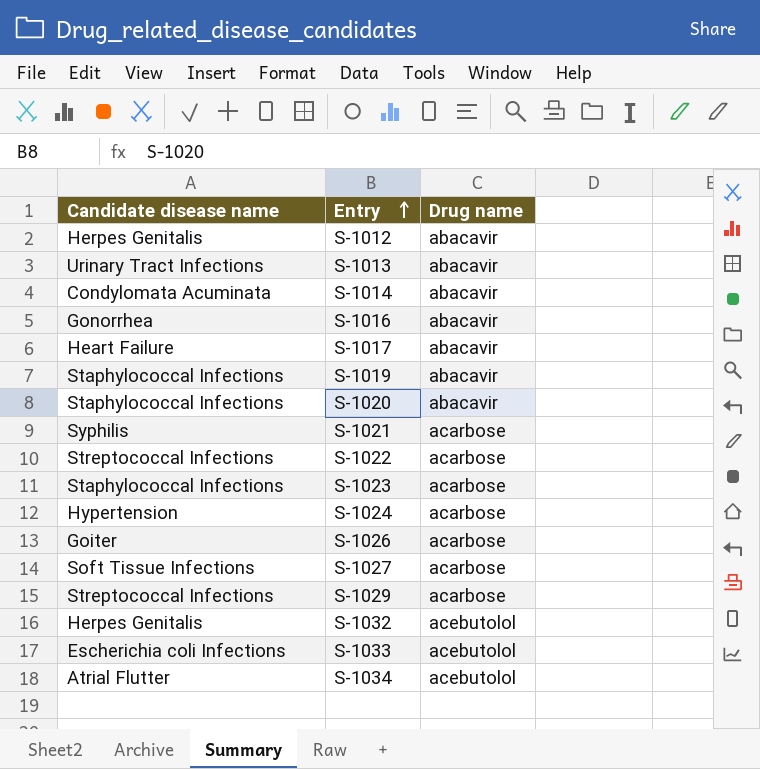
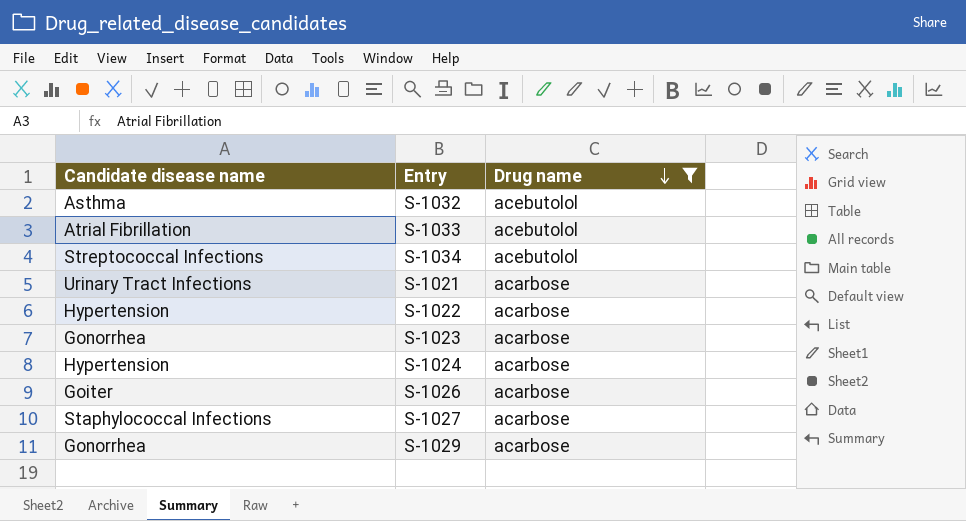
filter: none -> Drug name != abacavir
row order: Entry ascending -> Drug name descending
S-1032 | Candidate disease name: Herpes Genitalis -> Asthma
S-1033 | Candidate disease name: Escherichia coli Infections -> Atrial Fibrillation
S-1034 | Candidate disease name: Atrial Flutter -> Streptococcal Infections
S-1021 | Candidate disease name: Syphilis -> Urinary Tract Infections
S-1022 | Candidate disease name: Streptococcal Infections -> Hypertension
S-1023 | Candidate disease name: Staphylococcal Infections -> Gonorrhea
S-1027 | Candidate disease name: Soft Tissue Infections -> Staphylococcal Infections
S-1029 | Candidate disease name: Streptococcal Infections -> Gonorrhea

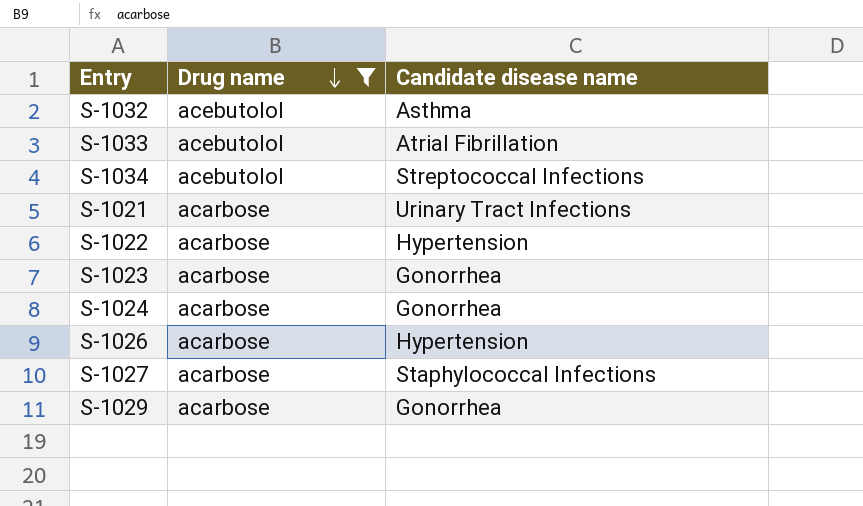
column Candidate disease name | position: 1 -> 3
S-1024 | Candidate disease name: Hypertension -> Gonorrhea
S-1026 | Candidate disease name: Goiter -> Hypertension

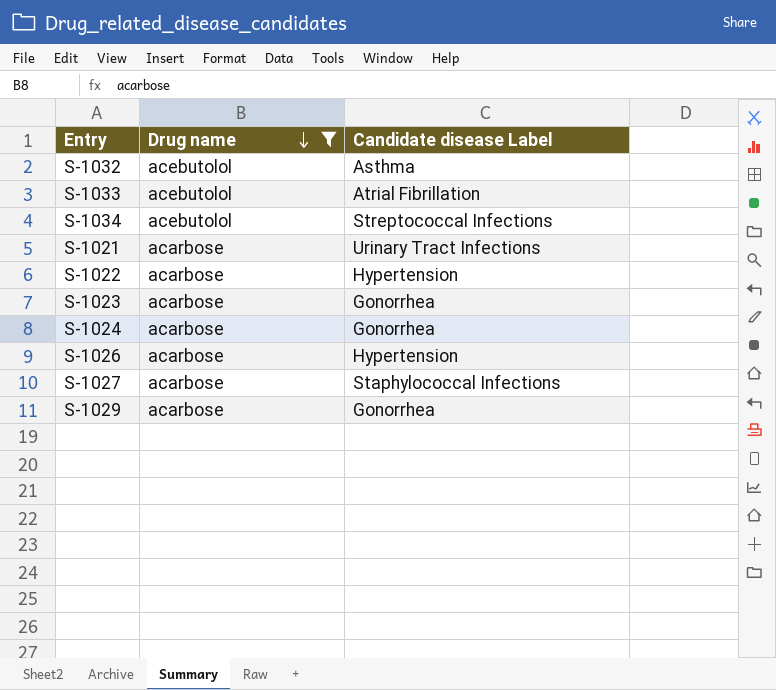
column name: Candidate disease name -> Candidate disease Label

